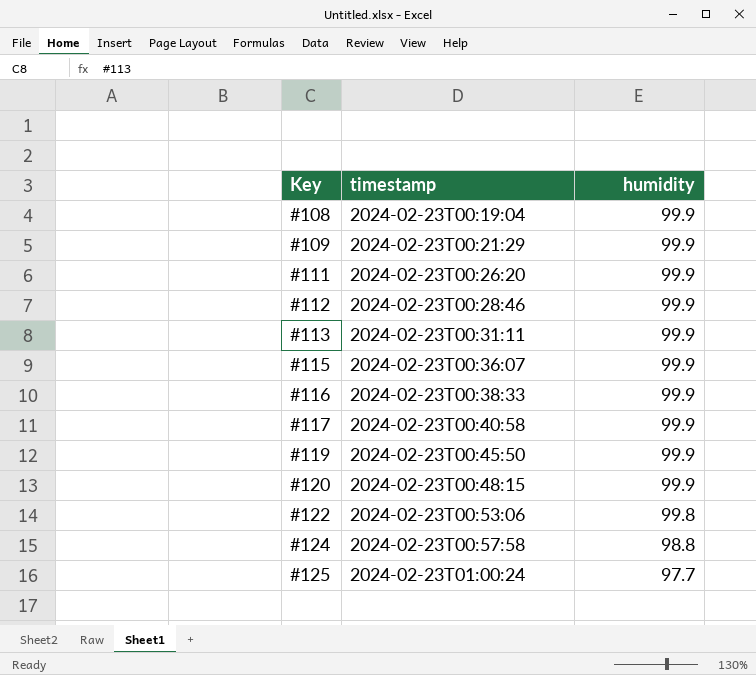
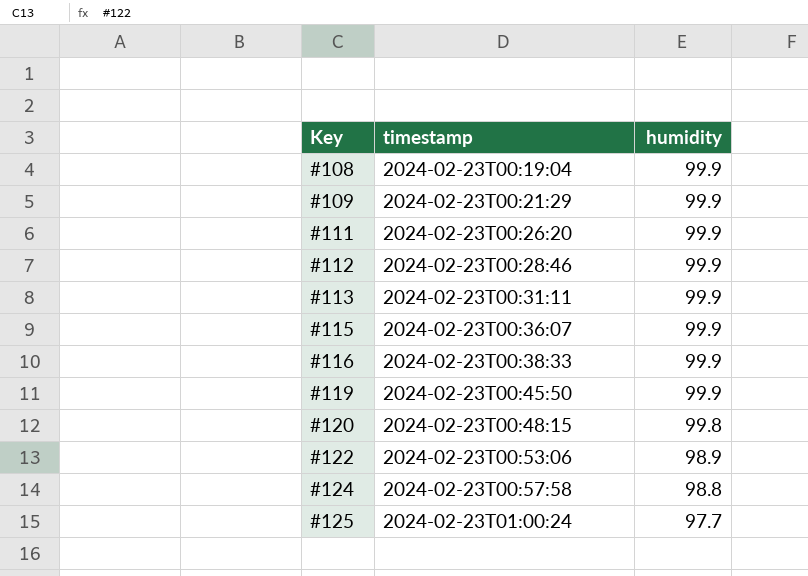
row #117: 2024-02-23T00:40:58 | 99.9 -> none
#120 | humidity: 99.9 -> 99.8
#122 | humidity: 99.8 -> 98.9

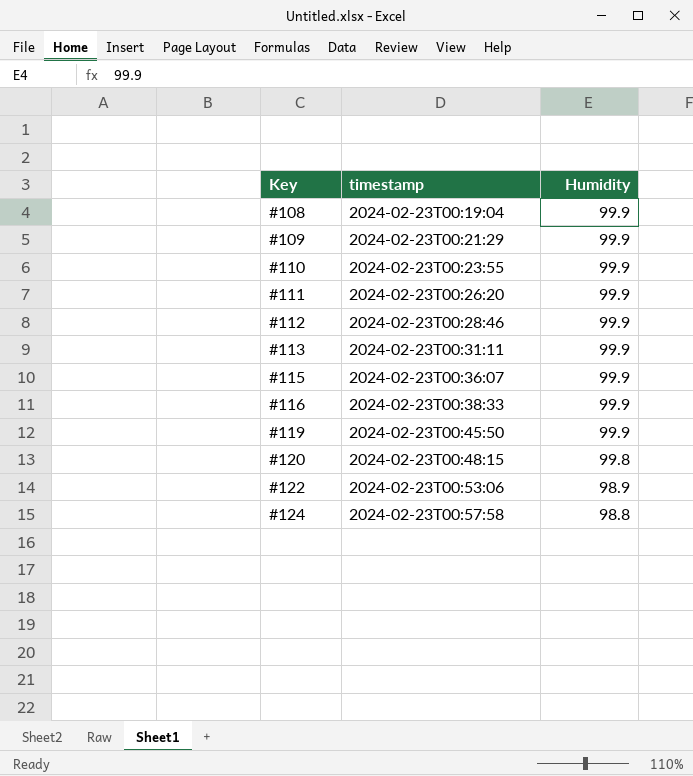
column name: humidity -> Humidity
row #125: 2024-02-23T01:00:24 | 97.7 -> none
row #110: none -> 2024-02-23T00:23:55 | 99.9

